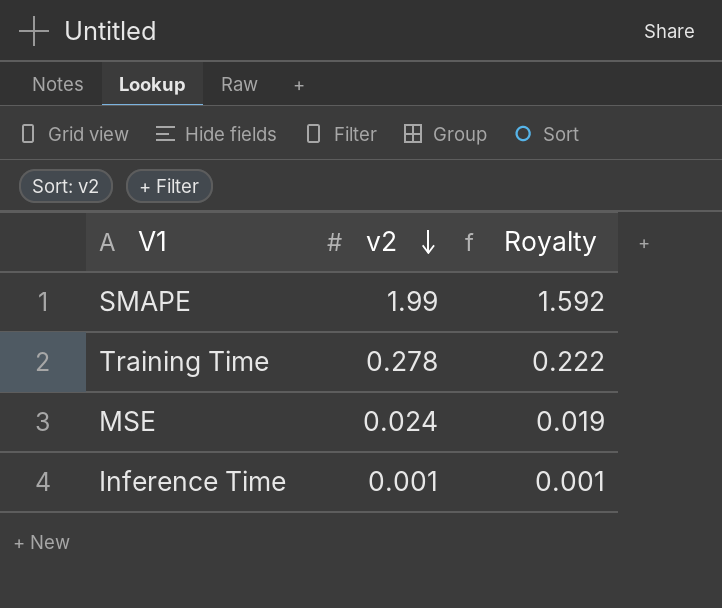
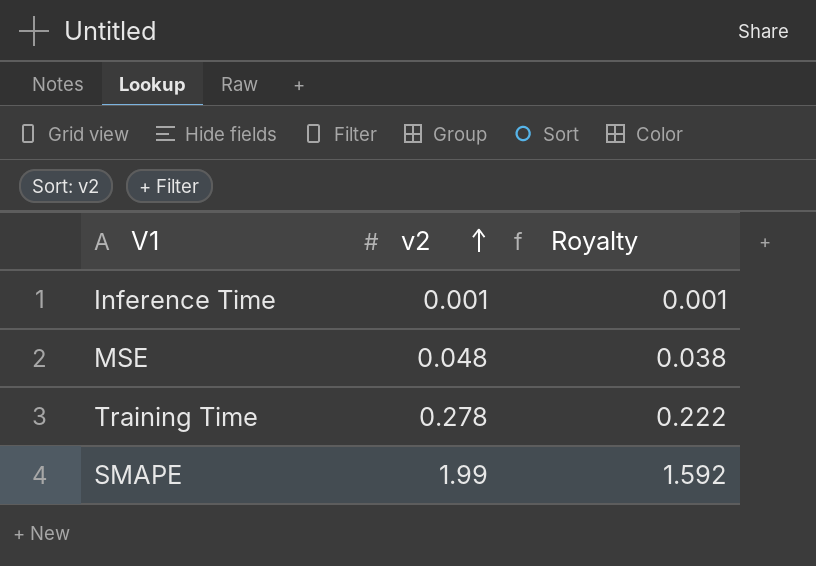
row order: v2 descending -> v2 ascending
MSE | v2: 0.024 -> 0.048
MSE | Royalty: 0.019 -> 0.038

